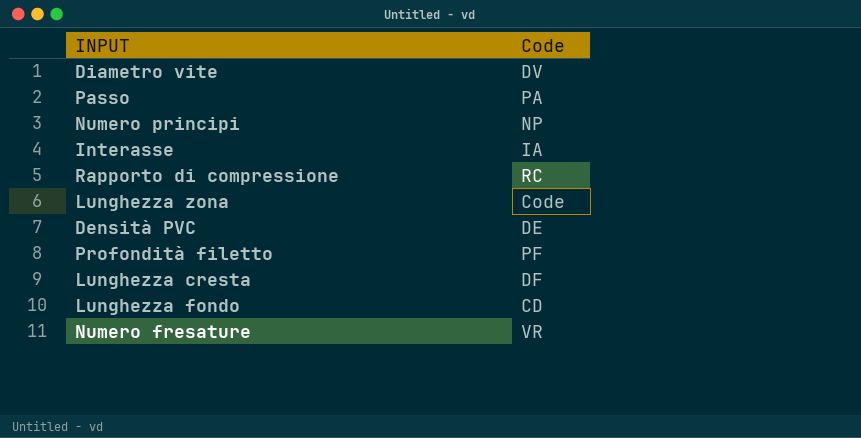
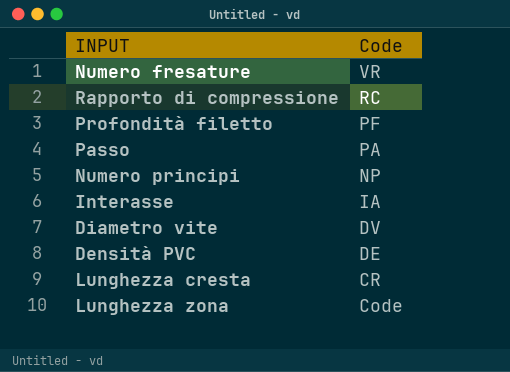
row order: none -> Code descending
row Lunghezza fondo: CD -> none
Lunghezza cresta | Code: DF -> CR

